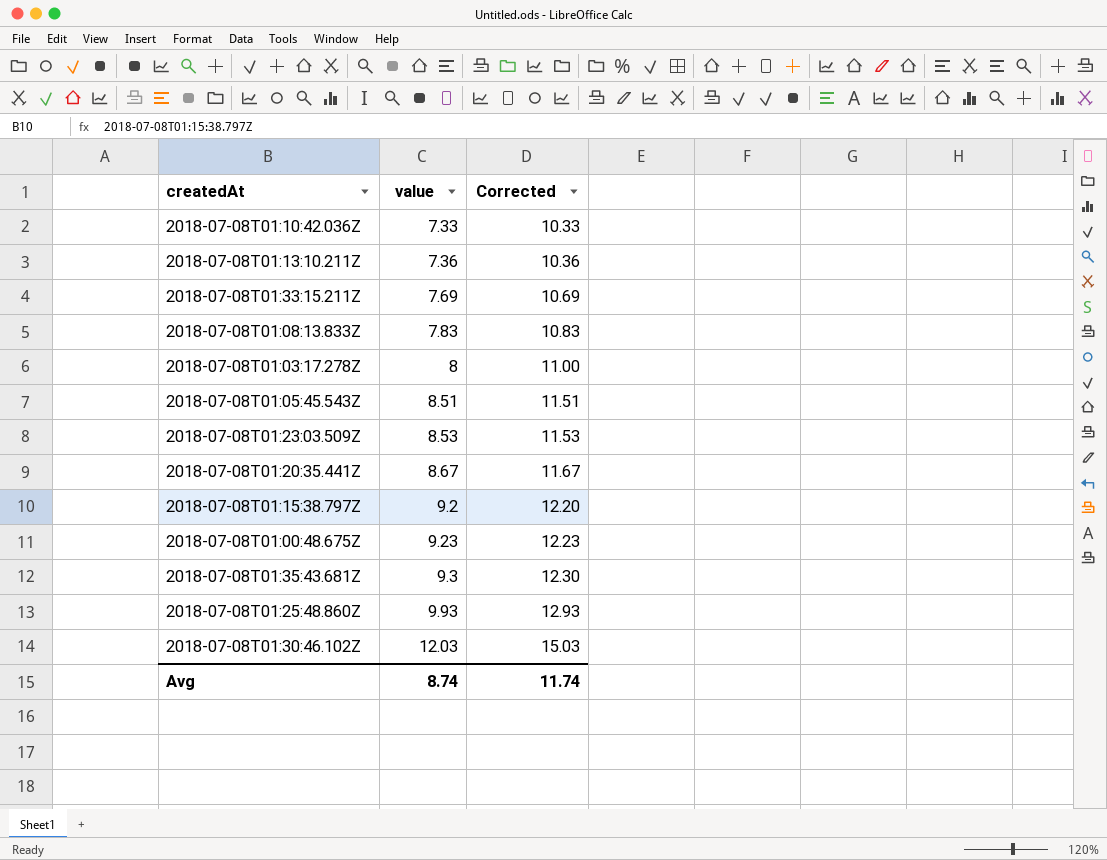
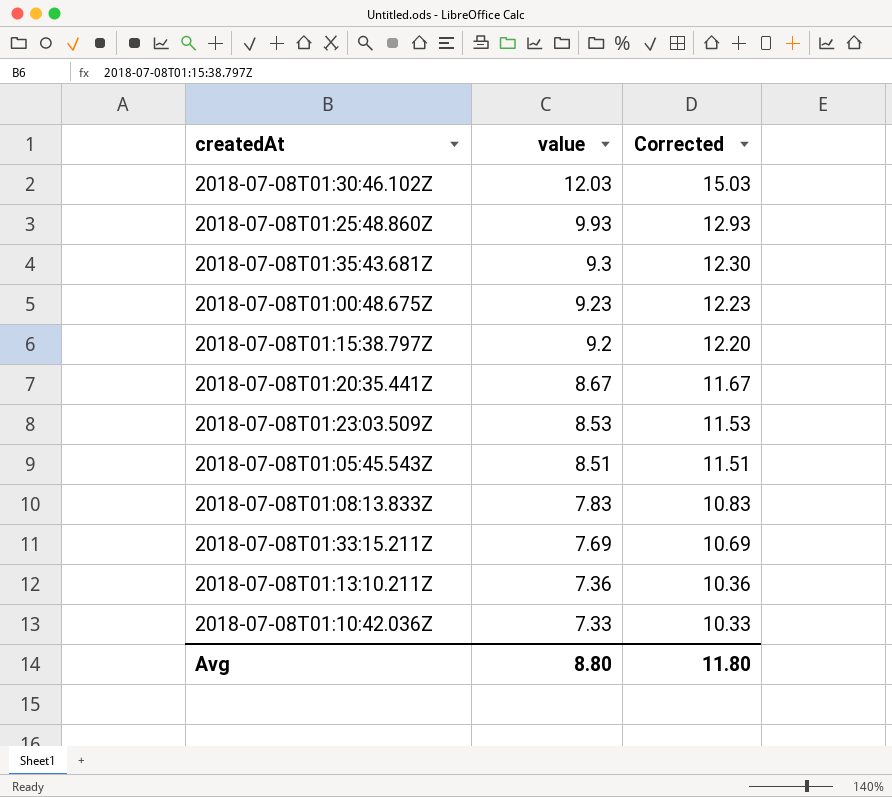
row order: value ascending -> value descending
row 2018-07-08T01:03:17.278Z: 8 | 11.00 -> none
Avg | value: 8.74 -> 8.80
Avg | Corrected: 11.74 -> 11.80

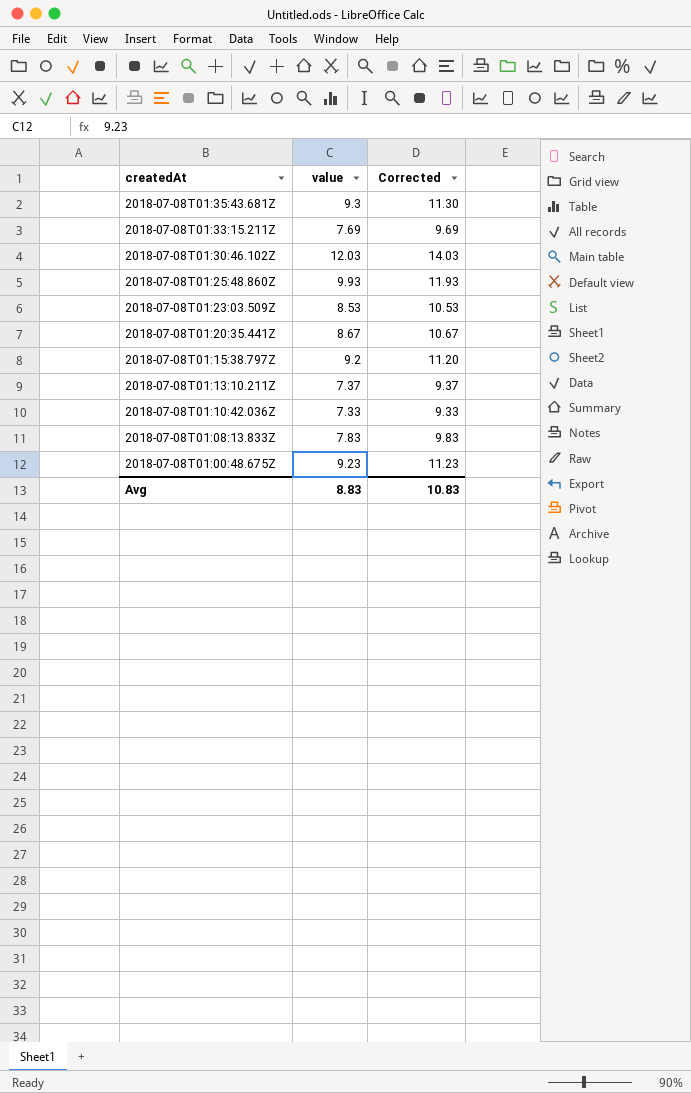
row order: value descending -> createdAt descending
column Corrected | formula: [value] + 3 -> [value] + 2
row 2018-07-08T01:05:45.543Z: 8.51 | 11.51 -> none
2018-07-08T01:13:10.211Z | value: 7.36 -> 7.37
Avg | value: 8.80 -> 8.83
Avg | Corrected: 11.80 -> 10.83

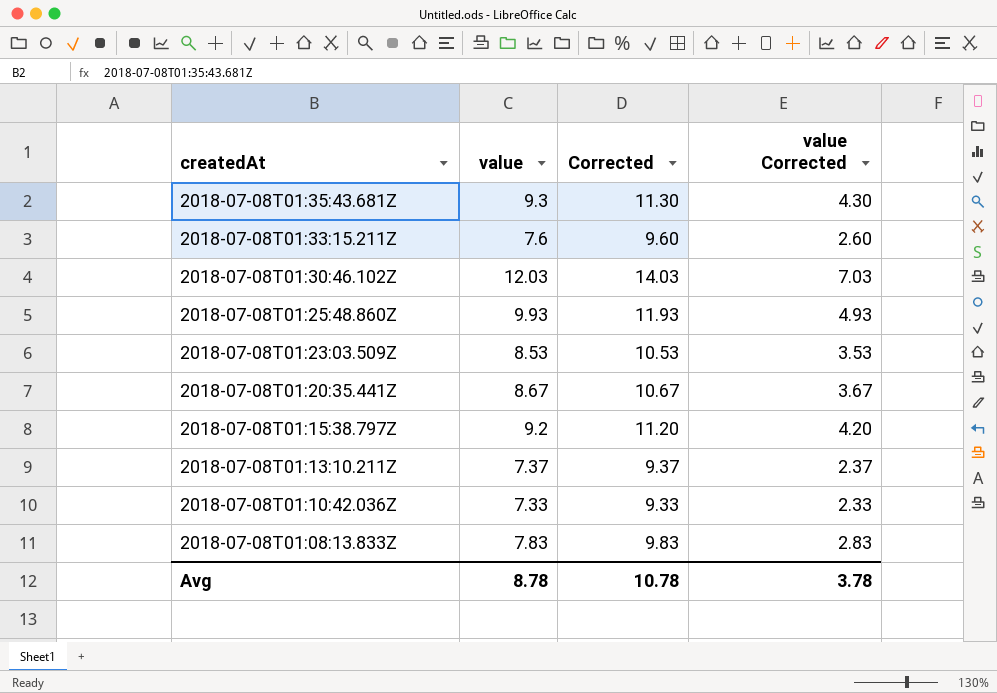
column value Corrected | formula: none -> [value] - 5
row 2018-07-08T01:00:48.675Z: 9.23 | 11.23 -> none
2018-07-08T01:33:15.211Z | value: 7.69 -> 7.6
2018-07-08T01:33:15.211Z | Corrected: 9.69 -> 9.60
Avg | value: 8.83 -> 8.78
Avg | Corrected: 10.83 -> 10.78

